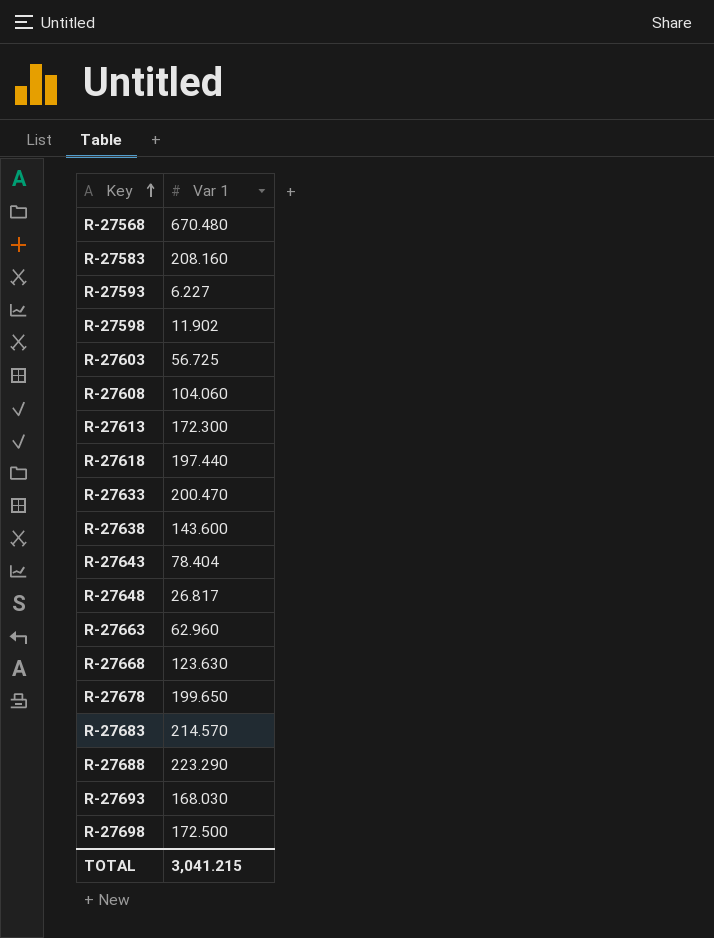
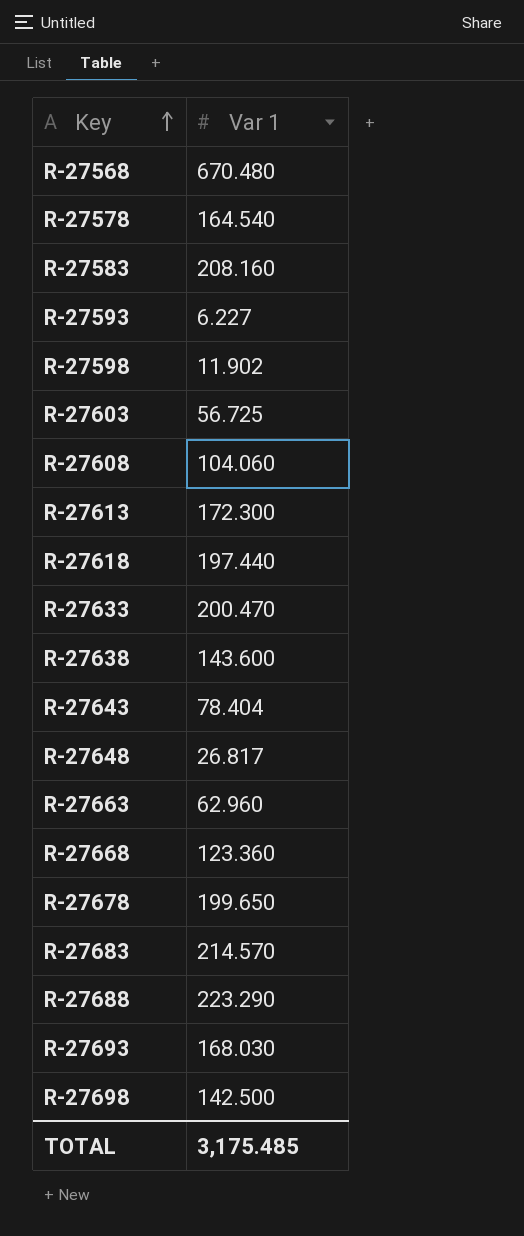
row R-27578: none -> 164.540
R-27668 | Var 1: 123.630 -> 123.360
R-27698 | Var 1: 172.500 -> 142.500
TOTAL | Var 1: 3,041.215 -> 3,175.485

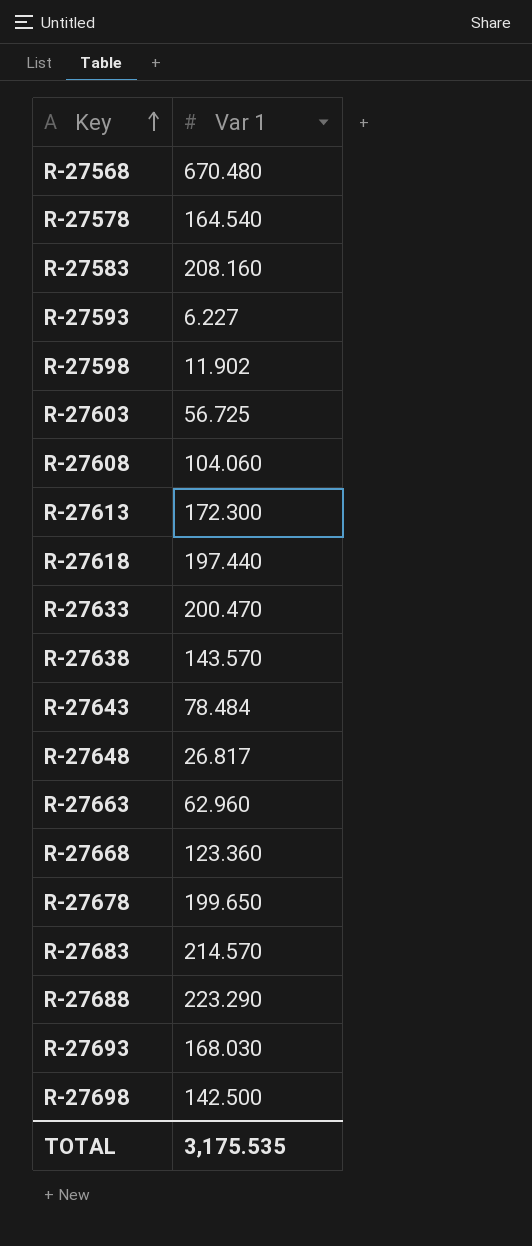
R-27638 | Var 1: 143.600 -> 143.570
R-27643 | Var 1: 78.404 -> 78.484
TOTAL | Var 1: 3,175.485 -> 3,175.535

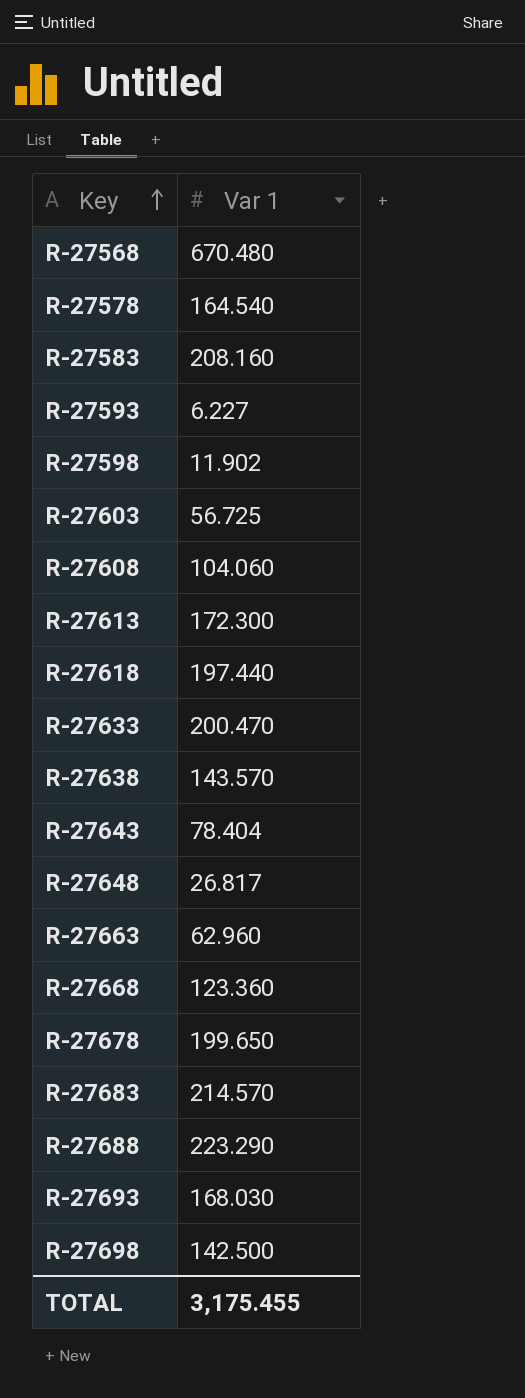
R-27643 | Var 1: 78.484 -> 78.404
TOTAL | Var 1: 3,175.535 -> 3,175.455

